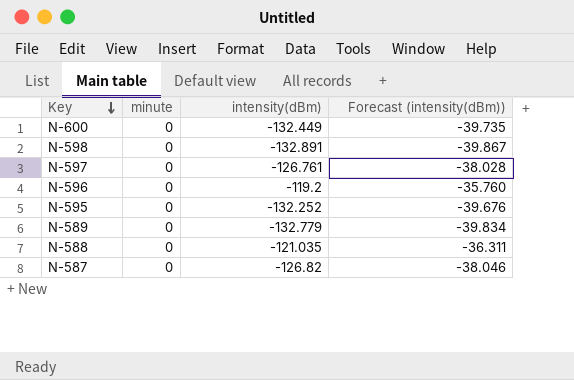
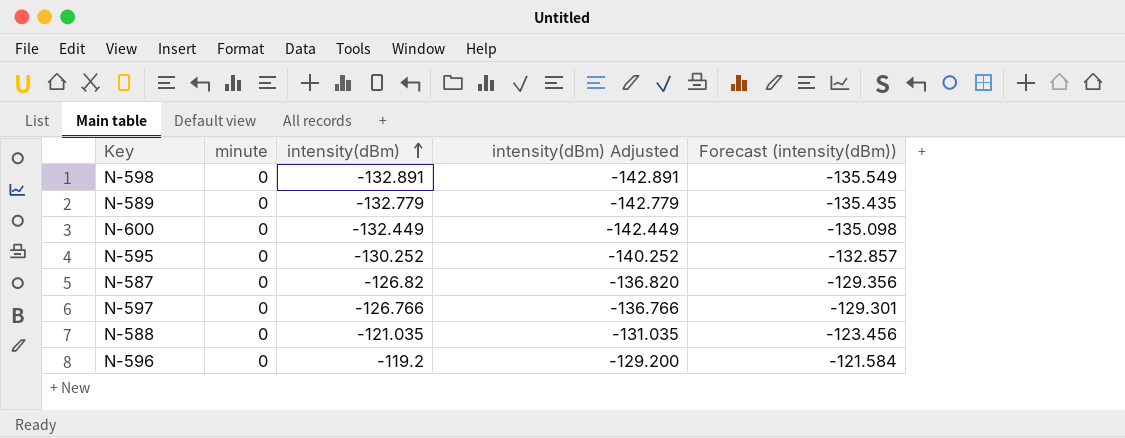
row order: Key descending -> intensity(dBm) ascending
column intensity(dBm) Adjusted | formula: none -> [intensity(dBm)] - 10
column Forecast (intensity(dBm)) | formula: [intensity(dBm)] * 0.3 -> [intensity(dBm)] * 1.02
N-595 | intensity(dBm): -132.252 -> -130.252
N-597 | intensity(dBm): -126.761 -> -126.766

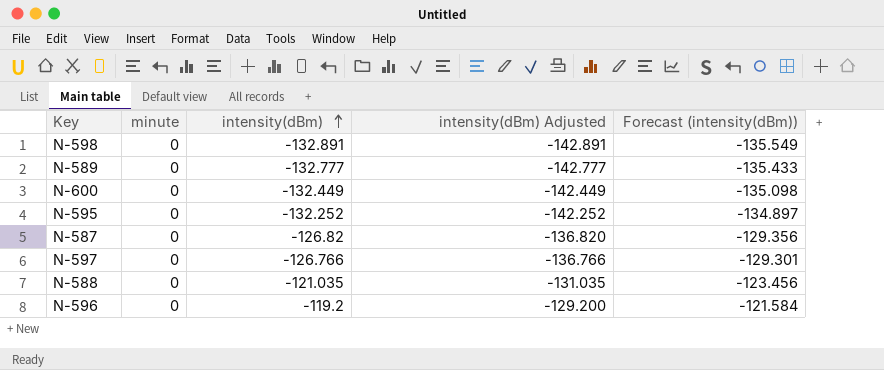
N-589 | intensity(dBm): -132.779 -> -132.777
N-589 | intensity(dBm) Adjusted: -142.779 -> -142.777
N-589 | Forecast (intensity(dBm)): -135.435 -> -135.433
N-595 | intensity(dBm): -130.252 -> -132.252
N-595 | intensity(dBm) Adjusted: -140.252 -> -142.252
N-595 | Forecast (intensity(dBm)): -132.857 -> -134.897

